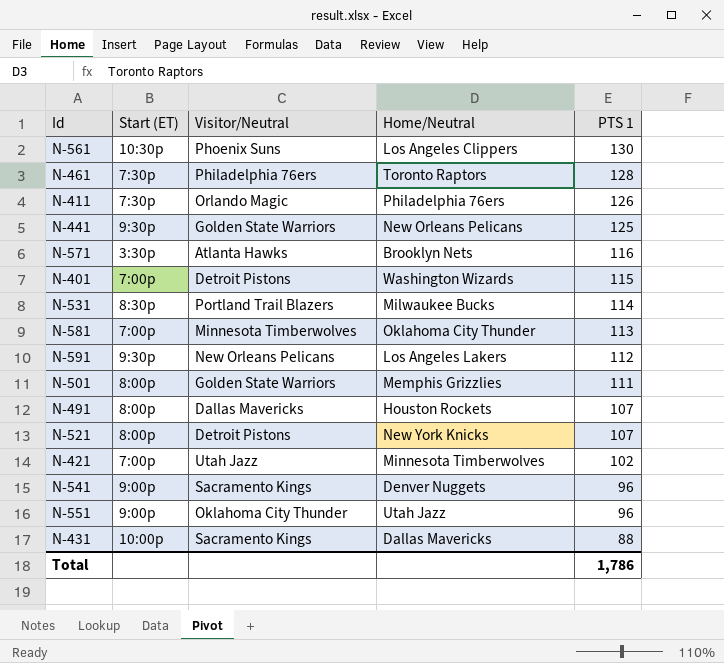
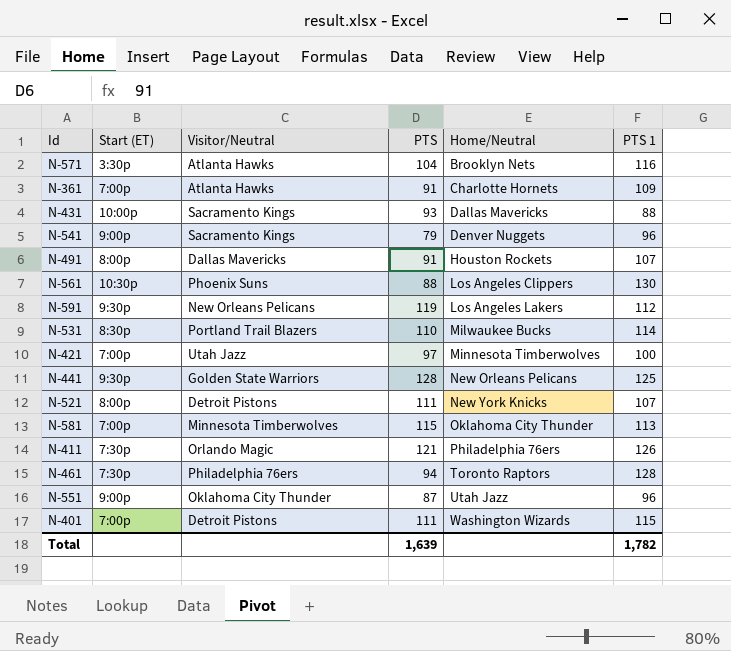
row order: PTS 1 descending -> Home/Neutral ascending
column PTS | position: none -> 4
row N-501: 8:00p | Golden State Warriors | Memphis Grizzlies | 111 -> none
row N-361: none -> 7:00p | Atlanta Hawks | 91 | Charlotte Hornets | 109
N-421 | PTS 1: 102 -> 100
Total | PTS 1: 1,786 -> 1,782

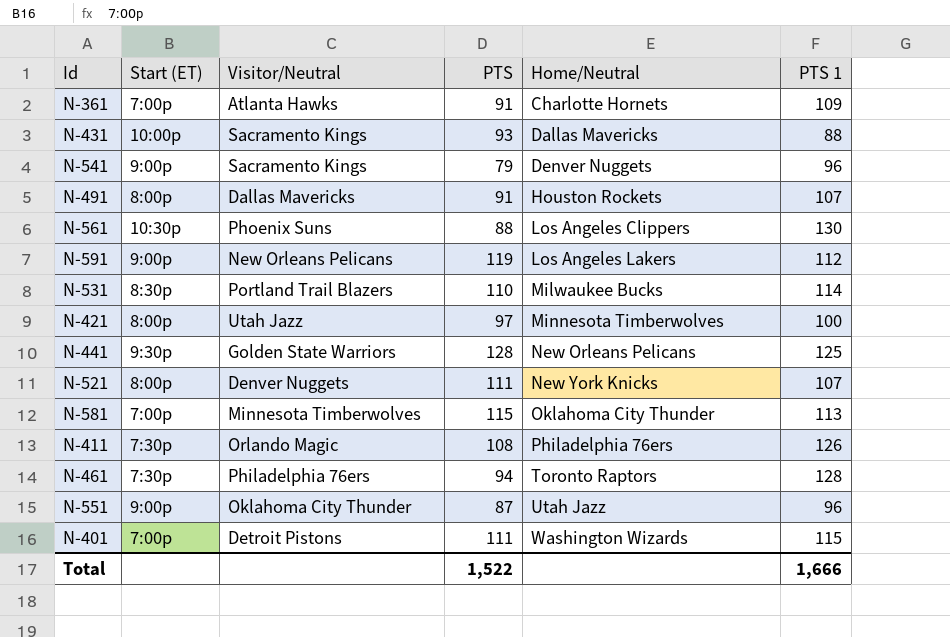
row N-571: 3:30p | Atlanta Hawks | 104 | Brooklyn Nets | 116 -> none
N-591 | Start (ET): 9:30p -> 9:00p
N-421 | Start (ET): 7:00p -> 8:00p
N-521 | Visitor/Neutral: Detroit Pistons -> Denver Nuggets
N-411 | PTS: 121 -> 108
Total | PTS: 1,639 -> 1,522
Total | PTS 1: 1,782 -> 1,666

